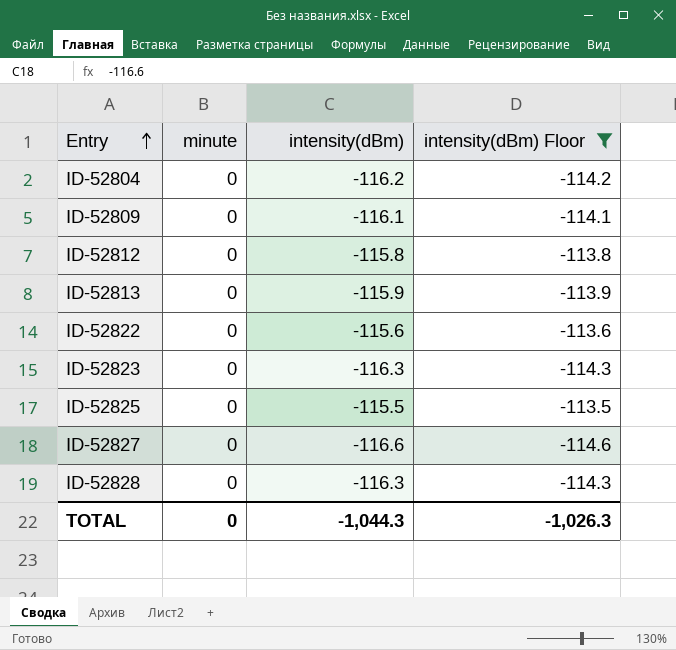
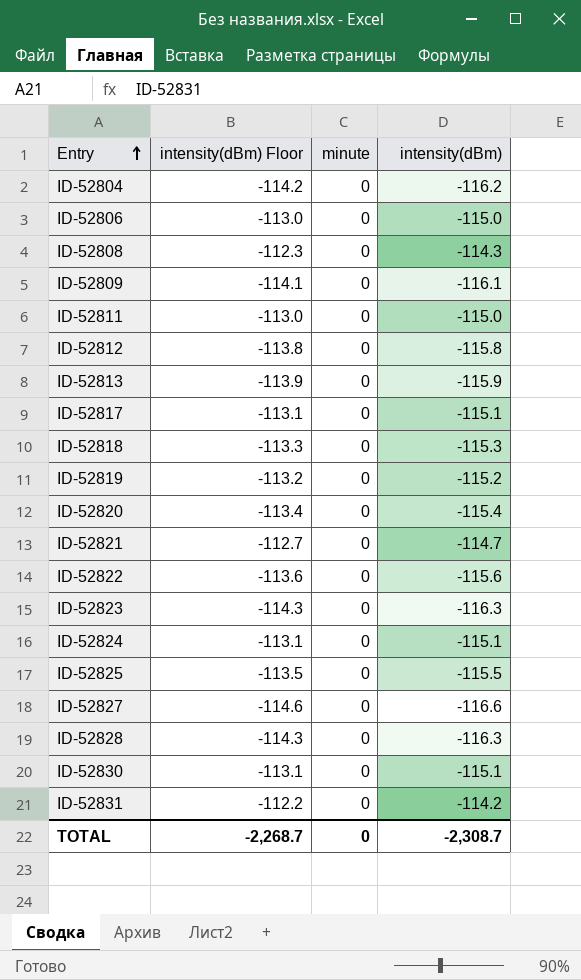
filter: intensity(dBm) Floor <= -113.5 -> none
column intensity(dBm) Floor | position: 4 -> 2
TOTAL | intensity(dBm) Floor: -1,026.3 -> -2,268.7
TOTAL | intensity(dBm): -1,044.3 -> -2,308.7

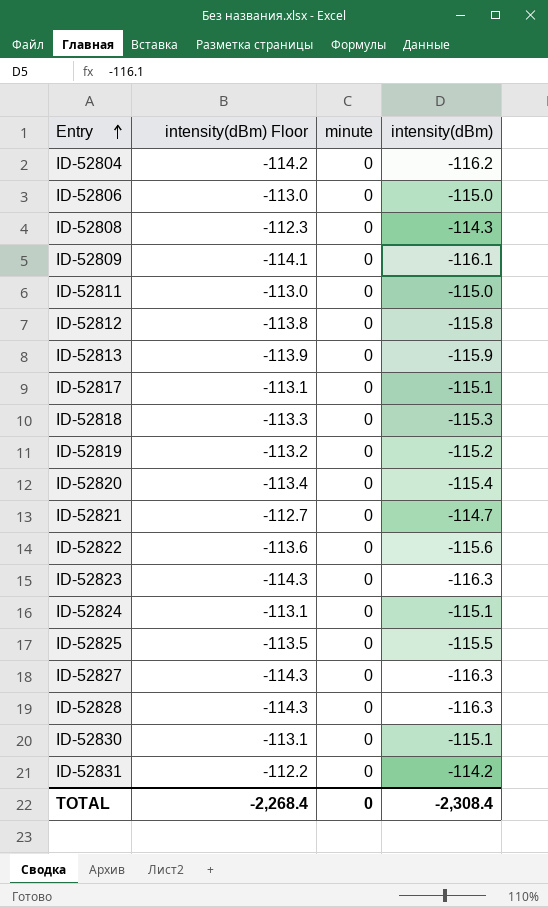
ID-52827 | intensity(dBm) Floor: -114.6 -> -114.3
ID-52827 | intensity(dBm): -116.6 -> -116.3
TOTAL | intensity(dBm) Floor: -2,268.7 -> -2,268.4
TOTAL | intensity(dBm): -2,308.7 -> -2,308.4

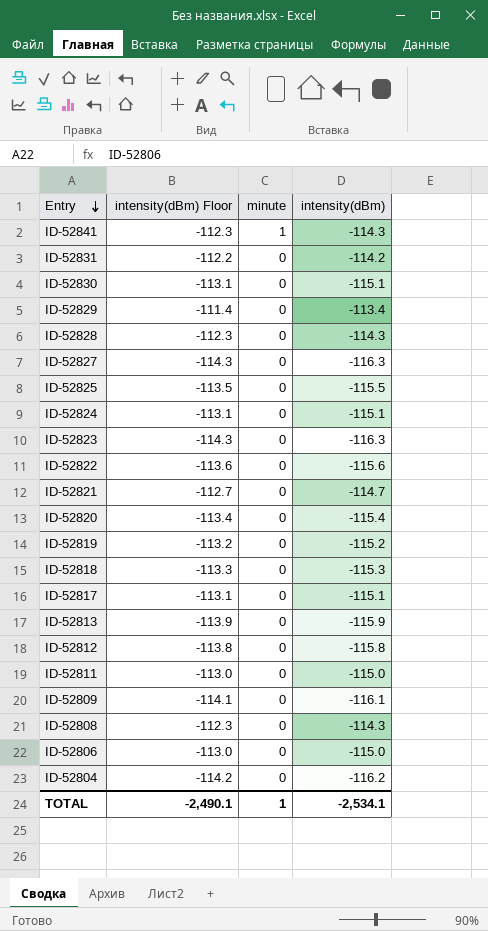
row order: Entry ascending -> Entry descending
row ID-52841: none -> -112.3 | 1 | -114.3
row ID-52829: none -> -111.4 | 0 | -113.4
ID-52828 | intensity(dBm) Floor: -114.3 -> -112.3
ID-52828 | intensity(dBm): -116.3 -> -114.3
TOTAL | intensity(dBm) Floor: -2,268.4 -> -2,490.1
TOTAL | minute: 0 -> 1
TOTAL | intensity(dBm): -2,308.4 -> -2,534.1

